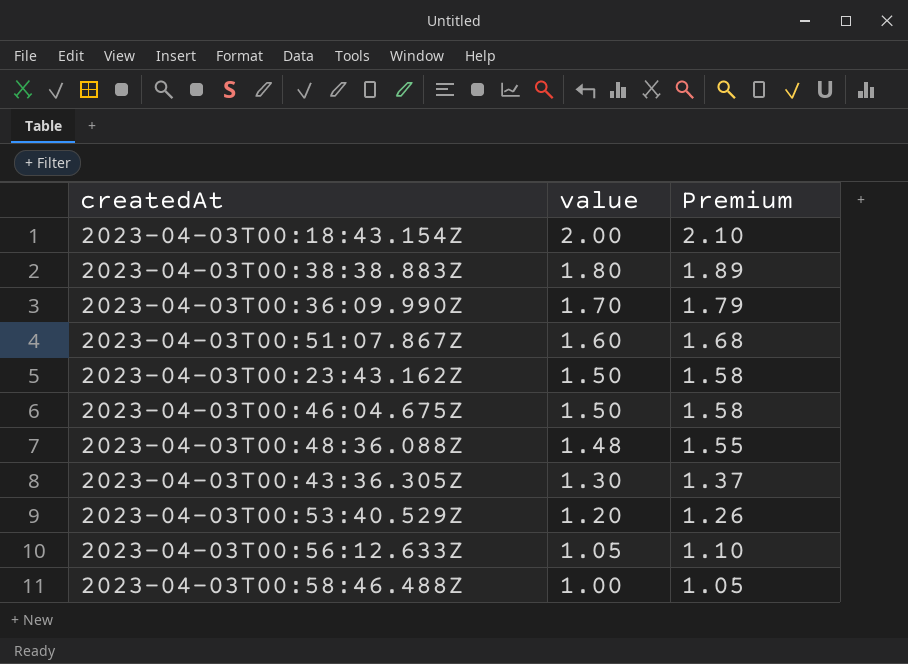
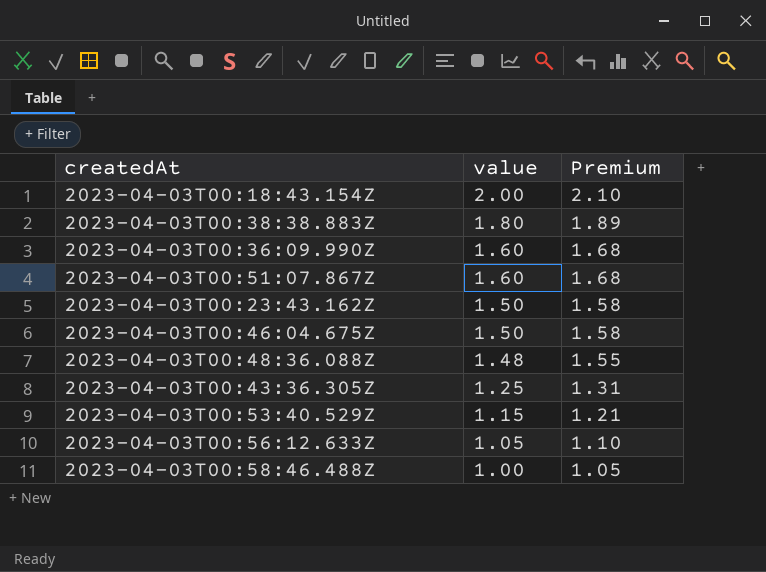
2023-04-03T00:36:09.990Z | value: 1.70 -> 1.60
2023-04-03T00:36:09.990Z | Premium: 1.79 -> 1.68
2023-04-03T00:43:36.305Z | value: 1.30 -> 1.25
2023-04-03T00:43:36.305Z | Premium: 1.37 -> 1.31
2023-04-03T00:53:40.529Z | value: 1.20 -> 1.15
2023-04-03T00:53:40.529Z | Premium: 1.26 -> 1.21

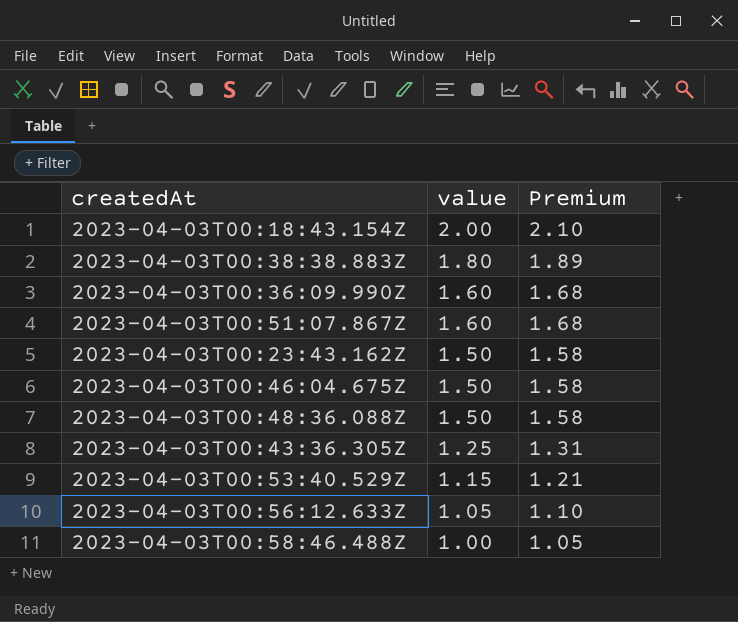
2023-04-03T00:48:36.088Z | value: 1.48 -> 1.50
2023-04-03T00:48:36.088Z | Premium: 1.55 -> 1.58

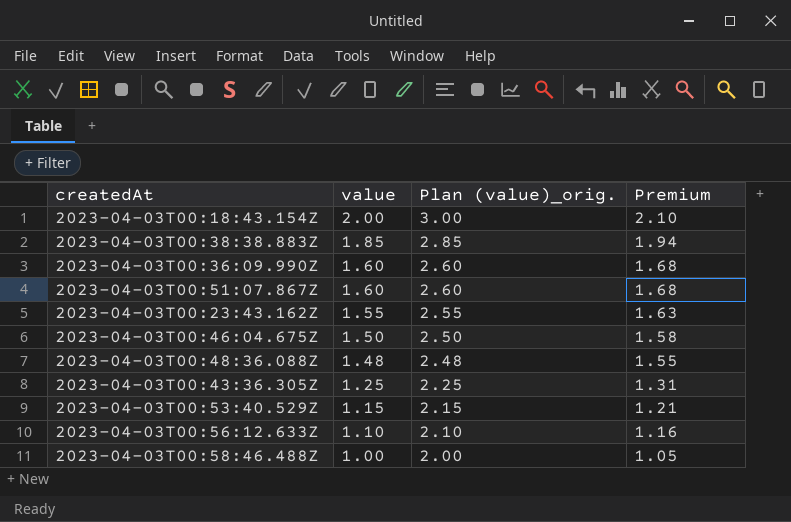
column Plan (value)_orig. | formula: none -> [value] + 1
2023-04-03T00:38:38.883Z | value: 1.80 -> 1.85
2023-04-03T00:38:38.883Z | Premium: 1.89 -> 1.94
2023-04-03T00:23:43.162Z | value: 1.50 -> 1.55
2023-04-03T00:23:43.162Z | Premium: 1.58 -> 1.63
2023-04-03T00:48:36.088Z | value: 1.50 -> 1.48
2023-04-03T00:48:36.088Z | Premium: 1.58 -> 1.55
2023-04-03T00:56:12.633Z | value: 1.05 -> 1.10
2023-04-03T00:56:12.633Z | Premium: 1.10 -> 1.16

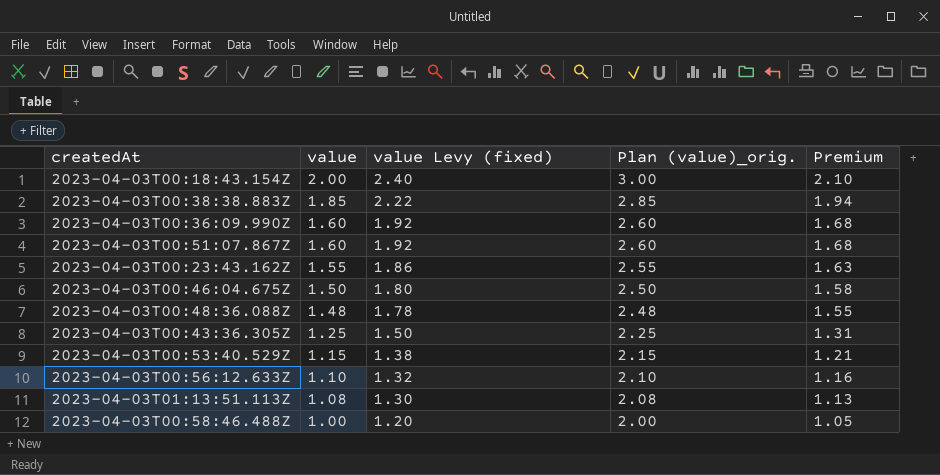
column value Levy (fixed) | formula: none -> [value] * 1.2
row 2023-04-03T01:13:51.113Z: none -> 1.08 | 1.30 | 2.08 | 1.13

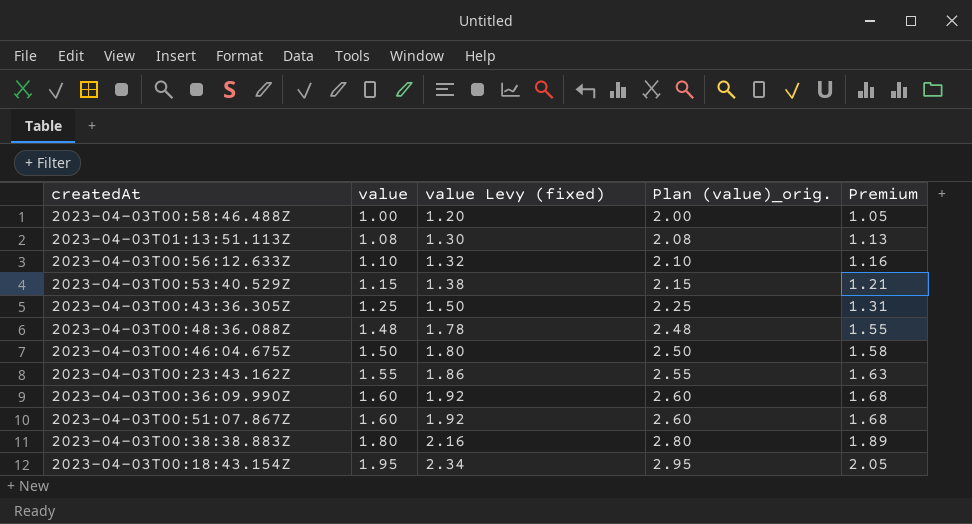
row order: value descending -> value ascending
2023-04-03T00:38:38.883Z | value: 1.85 -> 1.80
2023-04-03T00:38:38.883Z | value Levy (fixed): 2.22 -> 2.16
2023-04-03T00:38:38.883Z | Plan (value)_orig.: 2.85 -> 2.80
2023-04-03T00:38:38.883Z | Premium: 1.94 -> 1.89
2023-04-03T00:18:43.154Z | value: 2.00 -> 1.95
2023-04-03T00:18:43.154Z | value Levy (fixed): 2.40 -> 2.34
2023-04-03T00:18:43.154Z | Plan (value)_orig.: 3.00 -> 2.95
2023-04-03T00:18:43.154Z | Premium: 2.10 -> 2.05

